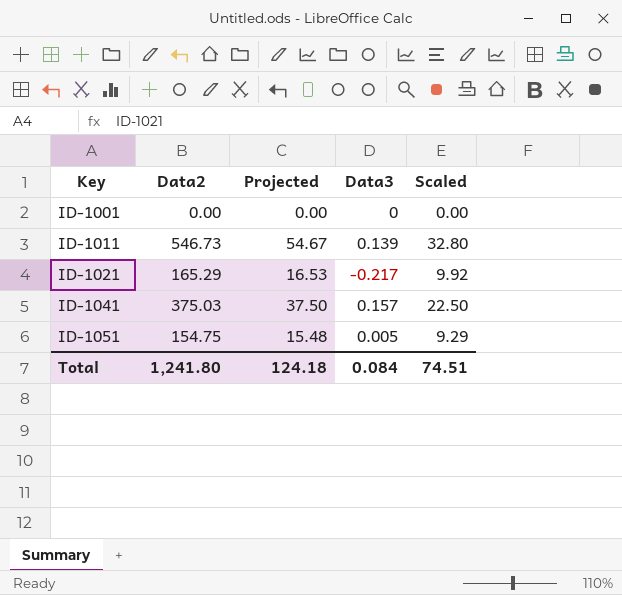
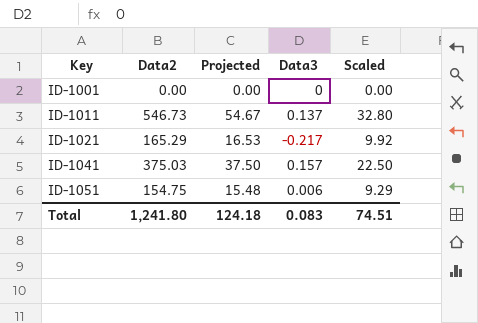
ID-1011 | Data3: 0.139 -> 0.137
ID-1051 | Data3: 0.005 -> 0.006
Total | Data3: 0.084 -> 0.083

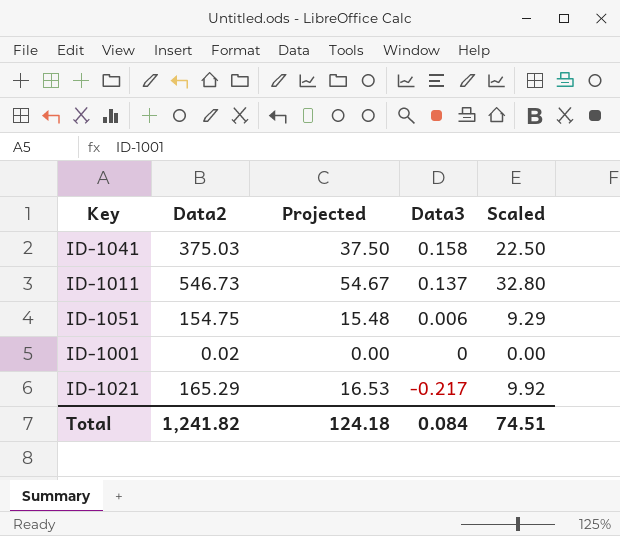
row order: Key ascending -> Data3 descending
ID-1041 | Data3: 0.157 -> 0.158
ID-1001 | Data2: 0.00 -> 0.02
Total | Data2: 1,241.80 -> 1,241.82
Total | Data3: 0.083 -> 0.084

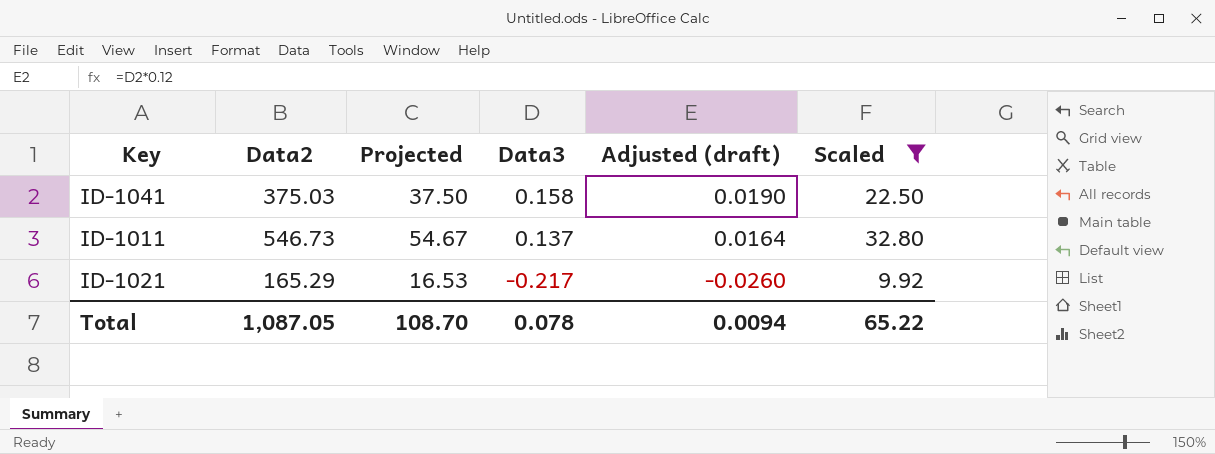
filter: none -> Scaled >= 9.92
column Adjusted (draft) | formula: none -> [Data3] * 0.12
Total | Data2: 1,241.82 -> 1,087.05
Total | Projected: 124.18 -> 108.70
Total | Data3: 0.084 -> 0.078
Total | Scaled: 74.51 -> 65.22

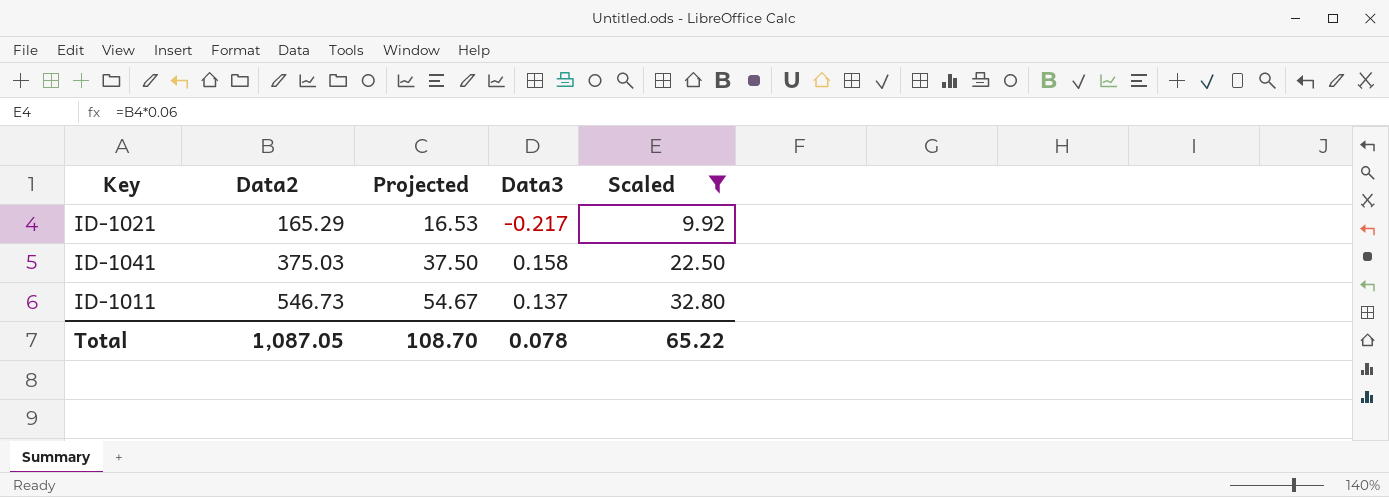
row order: Data3 descending -> Data2 ascending
column Adjusted (draft) | formula: [Data3] * 0.12 -> none

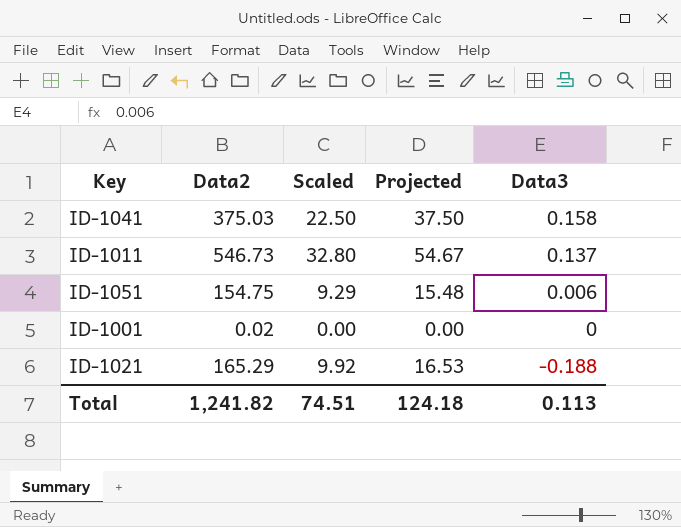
filter: Scaled >= 9.92 -> none
row order: Data2 ascending -> Data3 descending
column Scaled | position: 5 -> 3
ID-1021 | Data3: -0.217 -> -0.188
Total | Data2: 1,087.05 -> 1,241.82
Total | Scaled: 65.22 -> 74.51
Total | Projected: 108.70 -> 124.18
Total | Data3: 0.078 -> 0.113

